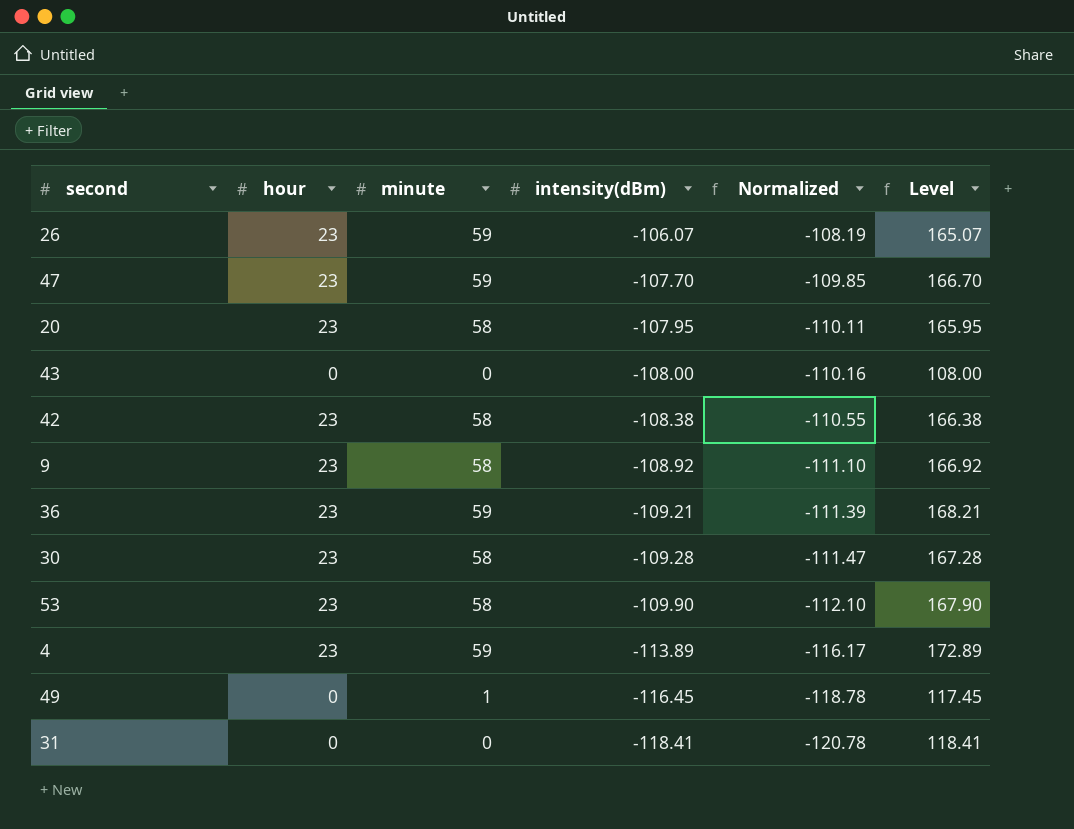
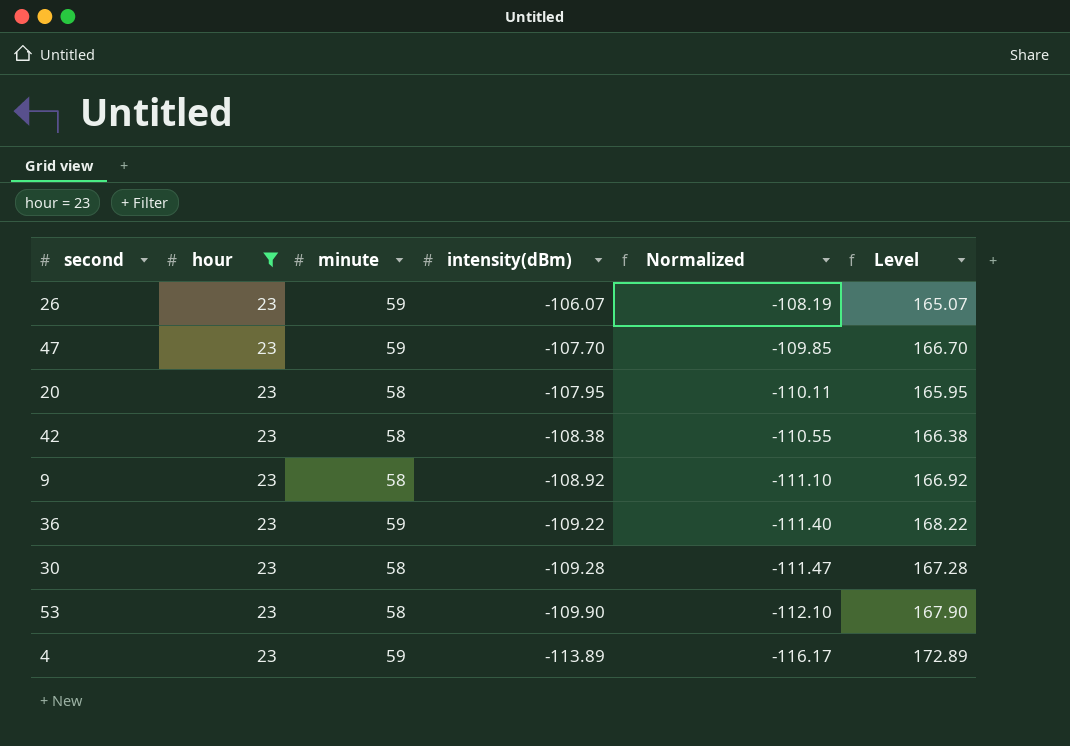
filter: none -> hour = 23
36 | intensity(dBm): -109.21 -> -109.22
36 | Normalized: -111.39 -> -111.40
36 | Level: 168.21 -> 168.22

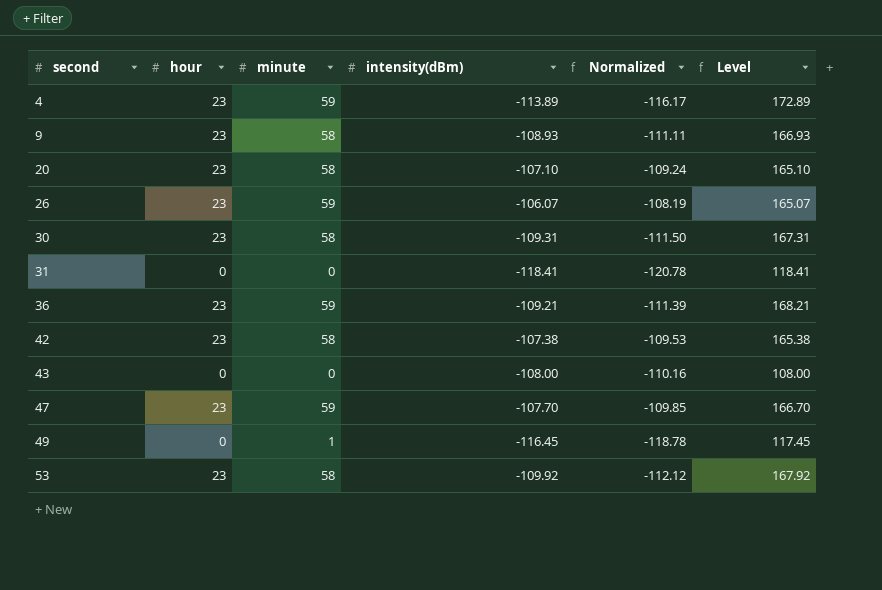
filter: hour = 23 -> none
row order: intensity(dBm) descending -> second ascending
9 | intensity(dBm): -108.92 -> -108.93
9 | Normalized: -111.10 -> -111.11
9 | Level: 166.92 -> 166.93
20 | intensity(dBm): -107.95 -> -107.10
20 | Normalized: -110.11 -> -109.24
20 | Level: 165.95 -> 165.10
30 | intensity(dBm): -109.28 -> -109.31
30 | Normalized: -111.47 -> -111.50
30 | Level: 167.28 -> 167.31
36 | intensity(dBm): -109.22 -> -109.21
36 | Normalized: -111.40 -> -111.39
36 | Level: 168.22 -> 168.21
42 | intensity(dBm): -108.38 -> -107.38
42 | Normalized: -110.55 -> -109.53
42 | Level: 166.38 -> 165.38
53 | intensity(dBm): -109.90 -> -109.92
53 | Normalized: -112.10 -> -112.12
53 | Level: 167.90 -> 167.92

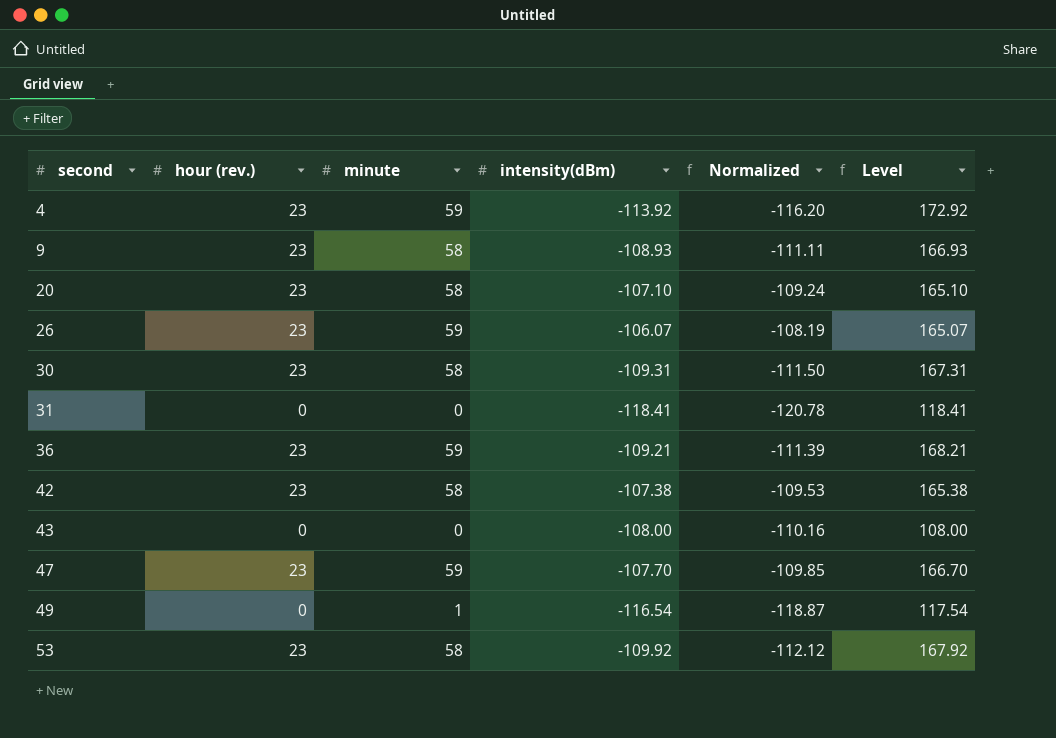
column name: hour -> hour (rev.)
4 | intensity(dBm): -113.89 -> -113.92
4 | Normalized: -116.17 -> -116.20
4 | Level: 172.89 -> 172.92
49 | intensity(dBm): -116.45 -> -116.54
49 | Normalized: -118.78 -> -118.87
49 | Level: 117.45 -> 117.54

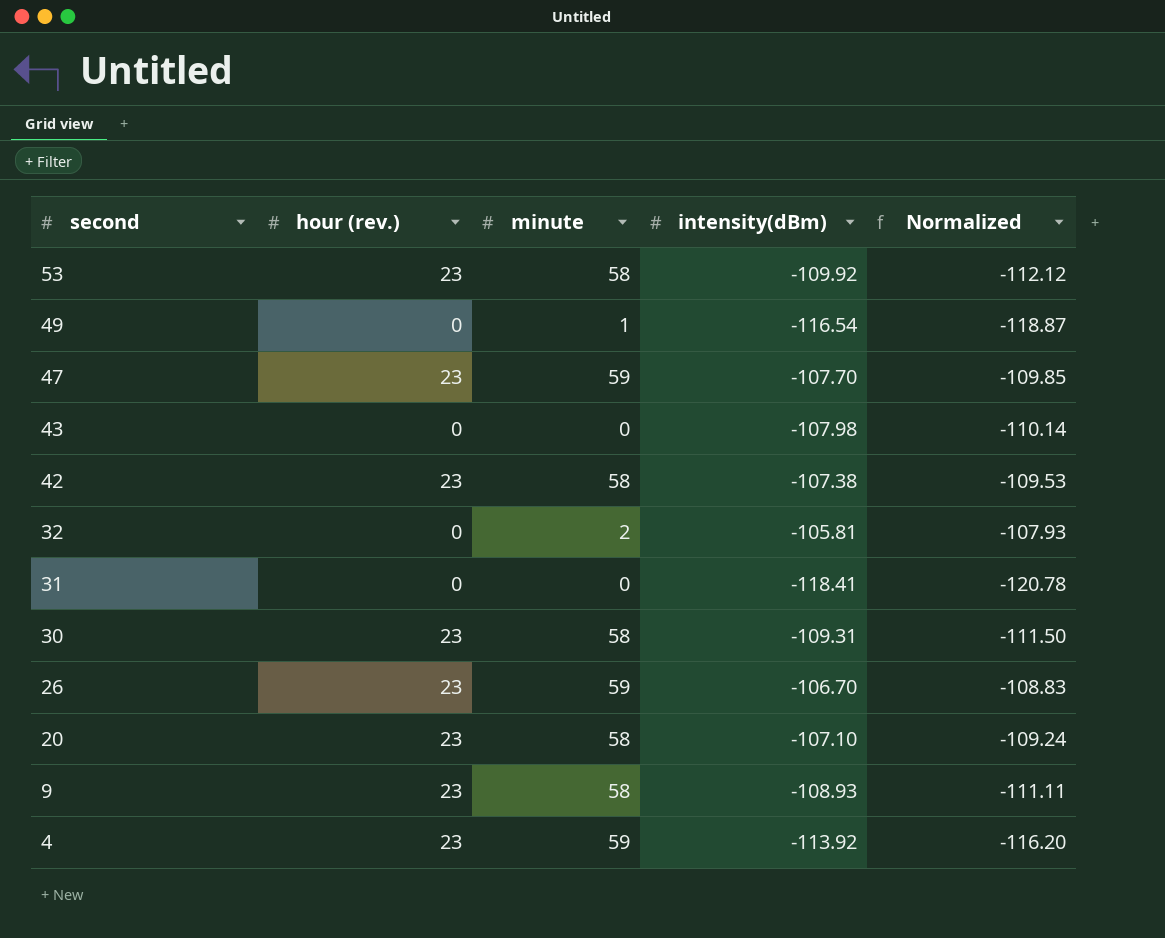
row order: second ascending -> second descending
column Level | formula: [minute] - [intensity(dBm)] -> none
row 36: 23 | 59 | -109.21 | -111.39 | 168.21 -> none
43 | intensity(dBm): -108.00 -> -107.98
43 | Normalized: -110.16 -> -110.14
row 32: none -> 0 | 2 | -105.81 | -107.93
26 | intensity(dBm): -106.07 -> -106.70
26 | Normalized: -108.19 -> -108.83

